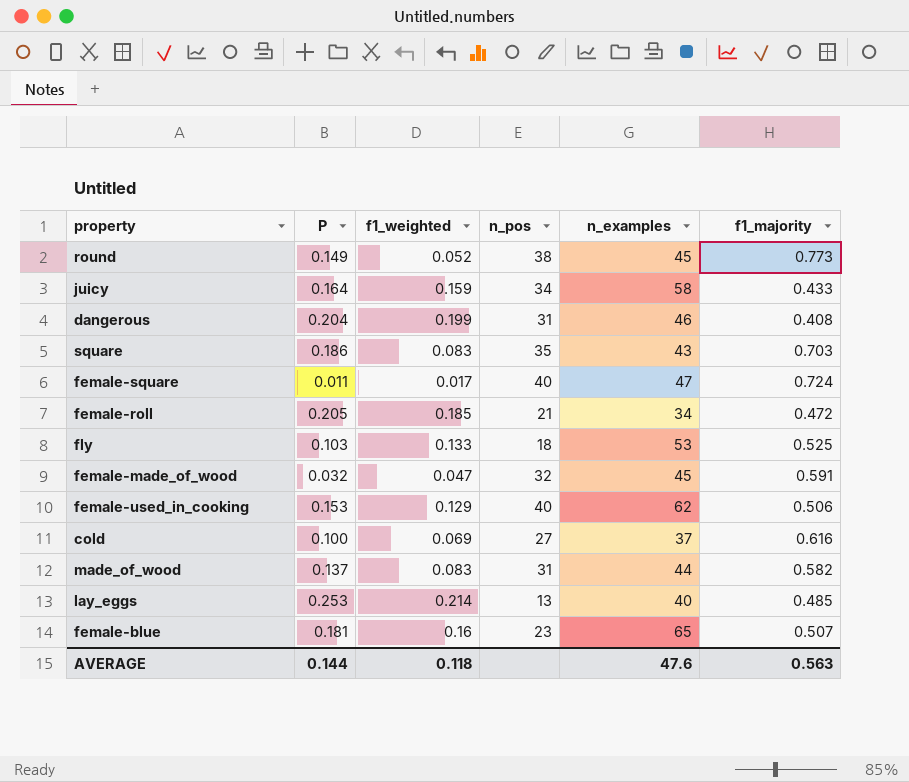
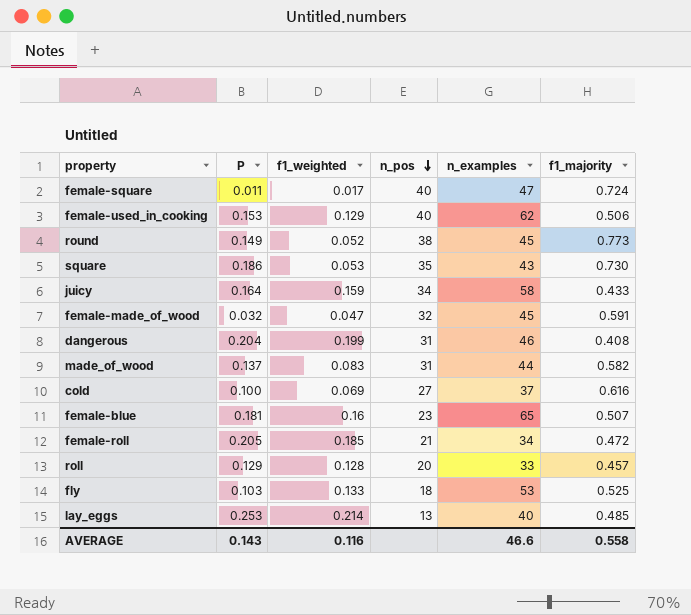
row order: none -> n_pos descending
square | f1_weighted: 0.083 -> 0.053
square | f1_majority: 0.703 -> 0.730
row roll: none -> 0.129 | 0.128 | 20 | 33 | 0.457
AVERAGE | P: 0.144 -> 0.143
AVERAGE | f1_weighted: 0.118 -> 0.116
AVERAGE | n_examples: 47.6 -> 46.6
AVERAGE | f1_majority: 0.563 -> 0.558

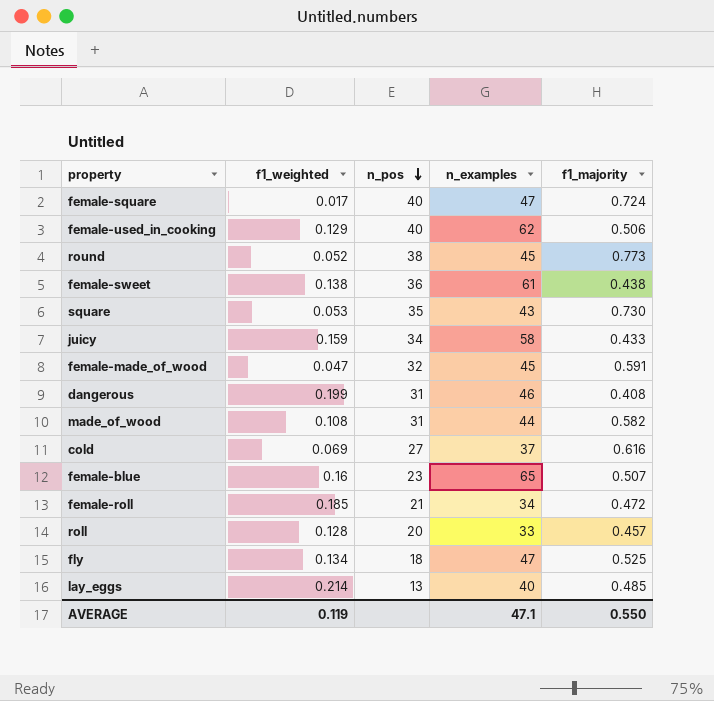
column P | position: 2 -> none
row female-sweet: none -> 0.138 | 36 | 61 | 0.438
made_of_wood | f1_weighted: 0.083 -> 0.108
fly | f1_weighted: 0.133 -> 0.134
fly | n_examples: 53 -> 47
AVERAGE | f1_weighted: 0.116 -> 0.119
AVERAGE | n_examples: 46.6 -> 47.1
AVERAGE | f1_majority: 0.558 -> 0.550

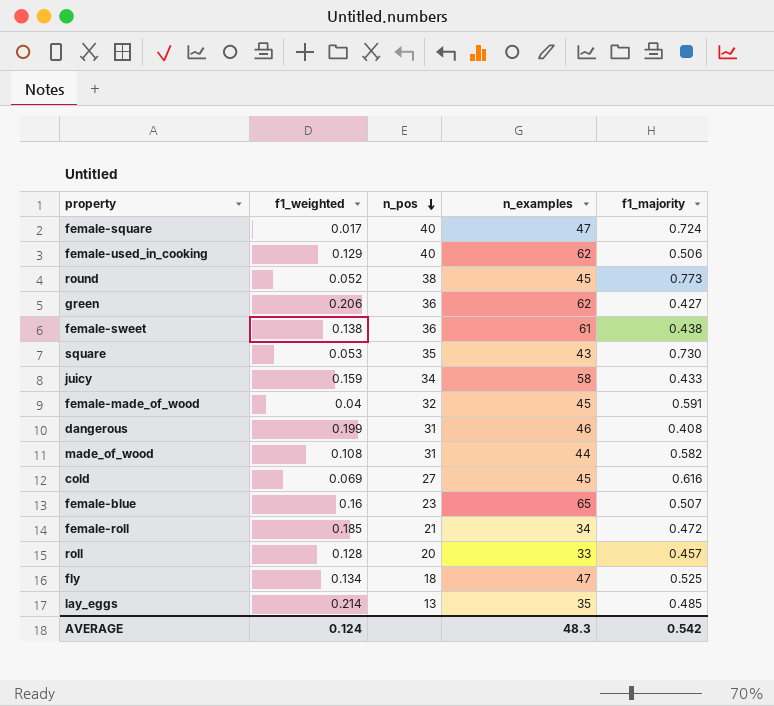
row green: none -> 0.206 | 36 | 62 | 0.427
female-made_of_wood | f1_weighted: 0.047 -> 0.04
cold | n_examples: 37 -> 45
lay_eggs | n_examples: 40 -> 35
AVERAGE | f1_weighted: 0.119 -> 0.124
AVERAGE | n_examples: 47.1 -> 48.3
AVERAGE | f1_majority: 0.550 -> 0.542

